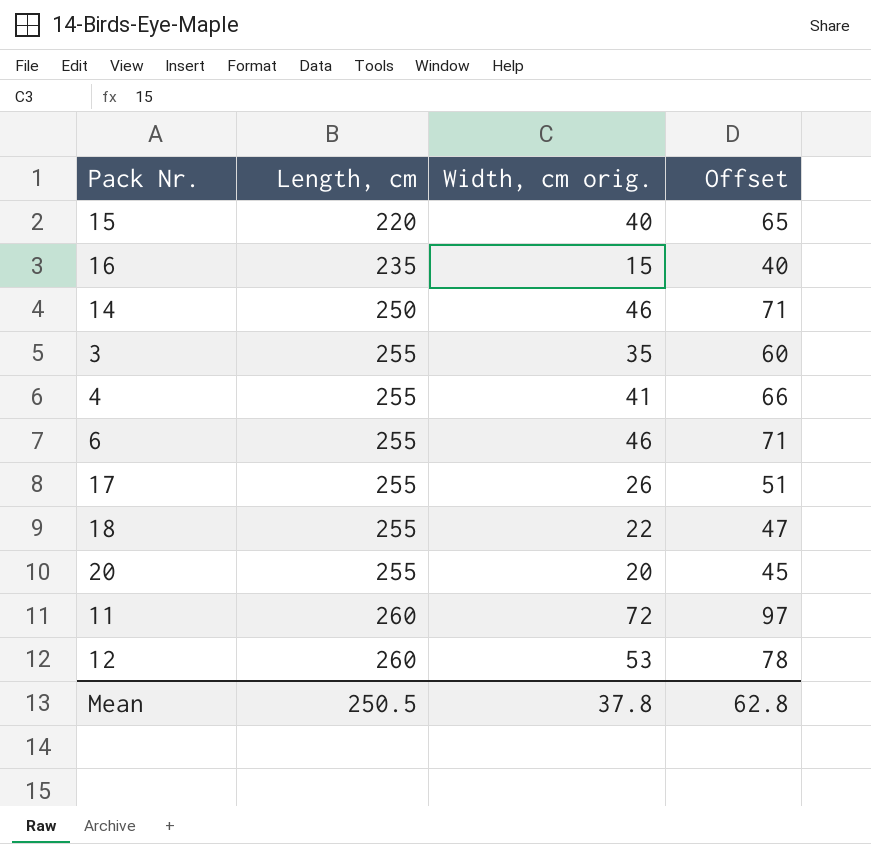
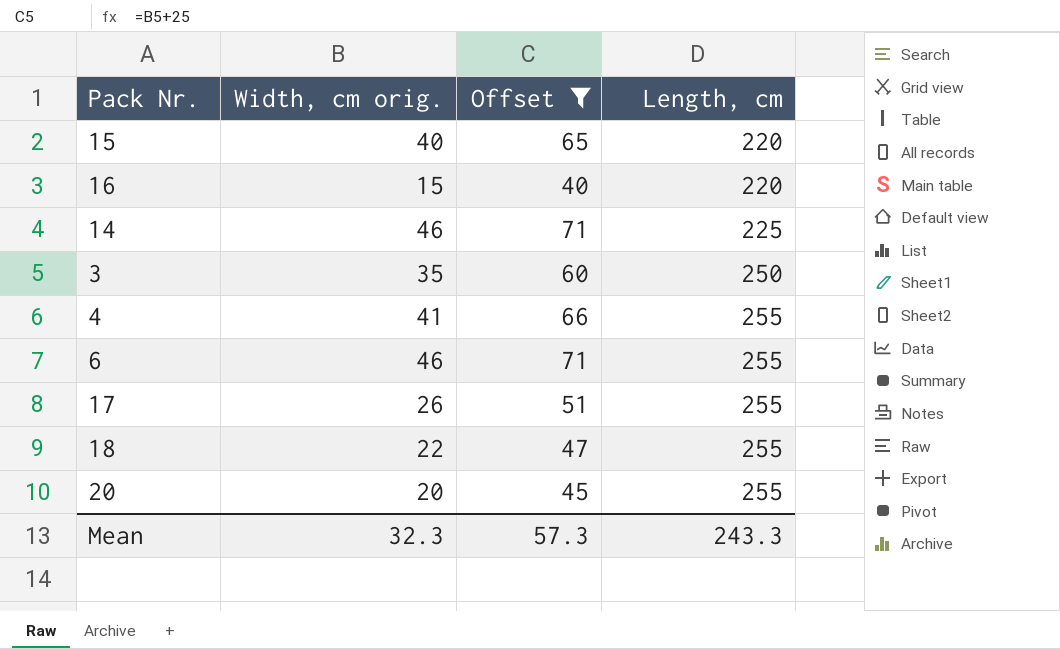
filter: none -> Offset <= 71
column Length, cm | position: 2 -> 4
16 | Length, cm: 235 -> 220
14 | Length, cm: 250 -> 225
3 | Length, cm: 255 -> 250
Mean | Width, cm orig.: 37.8 -> 32.3
Mean | Offset: 62.8 -> 57.3
Mean | Length, cm: 250.5 -> 243.3

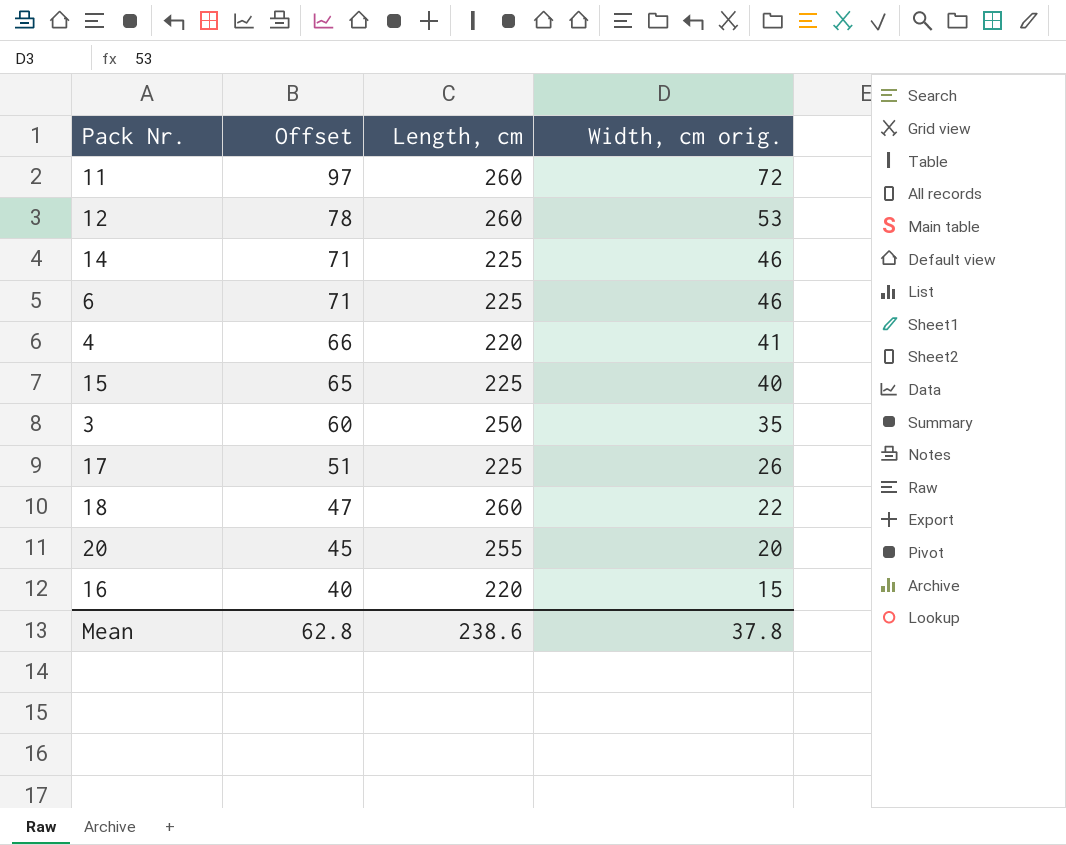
filter: Offset <= 71 -> none
row order: Length, cm ascending -> Offset descending
column Width, cm orig. | position: 2 -> 4
6 | Length, cm: 255 -> 225
4 | Length, cm: 255 -> 220
15 | Length, cm: 220 -> 225
17 | Length, cm: 255 -> 225
18 | Length, cm: 255 -> 260
Mean | Offset: 57.3 -> 62.8
Mean | Length, cm: 243.3 -> 238.6
Mean | Width, cm orig.: 32.3 -> 37.8

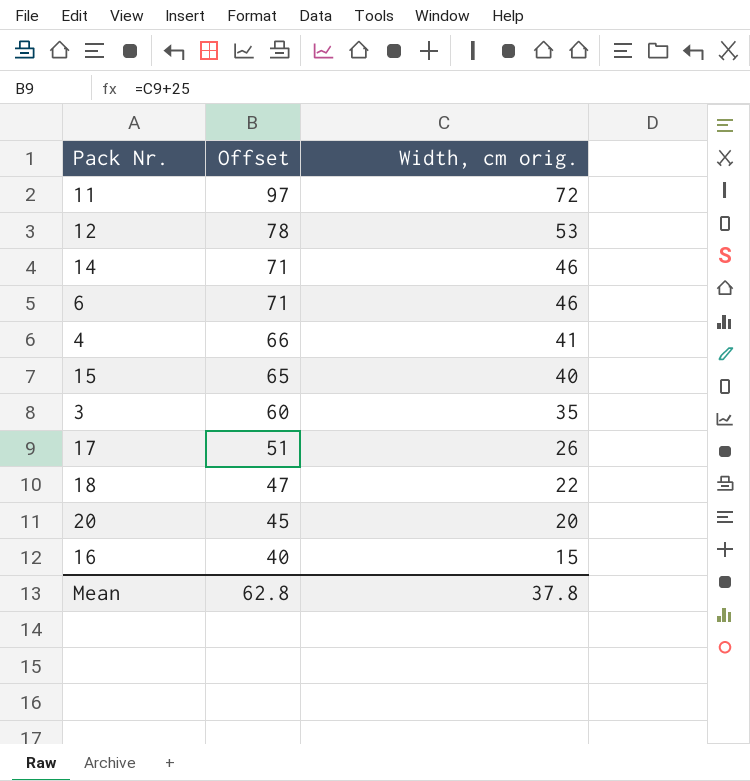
column Length, cm | position: 3 -> none

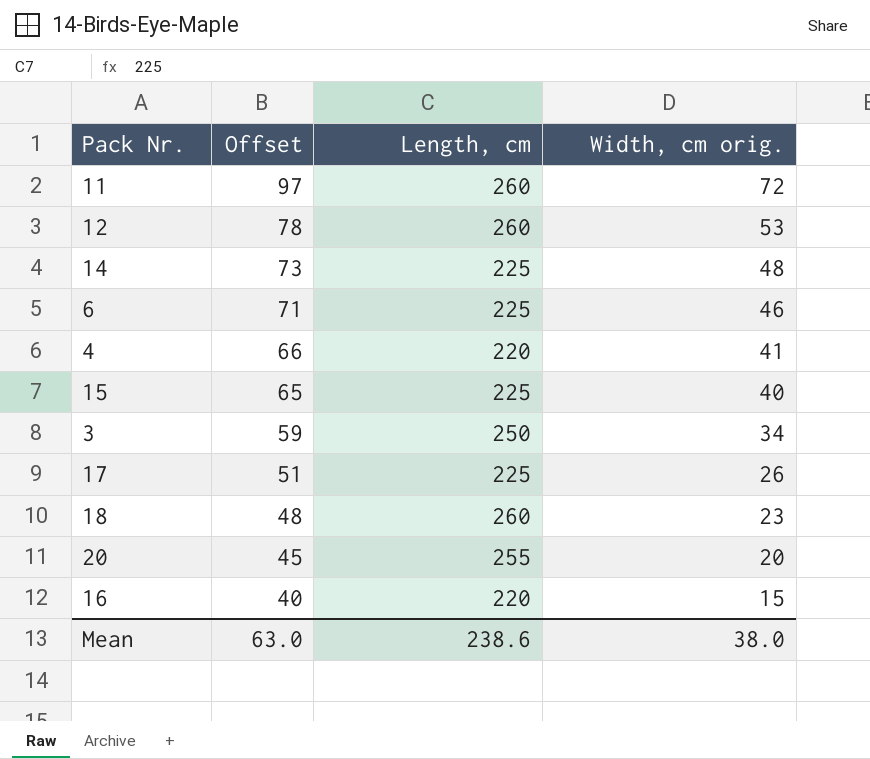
column Length, cm | position: none -> 3
14 | Offset: 71 -> 73
14 | Width, cm orig.: 46 -> 48
3 | Offset: 60 -> 59
3 | Width, cm orig.: 35 -> 34
18 | Offset: 47 -> 48
18 | Width, cm orig.: 22 -> 23
Mean | Offset: 62.8 -> 63.0
Mean | Width, cm orig.: 37.8 -> 38.0

